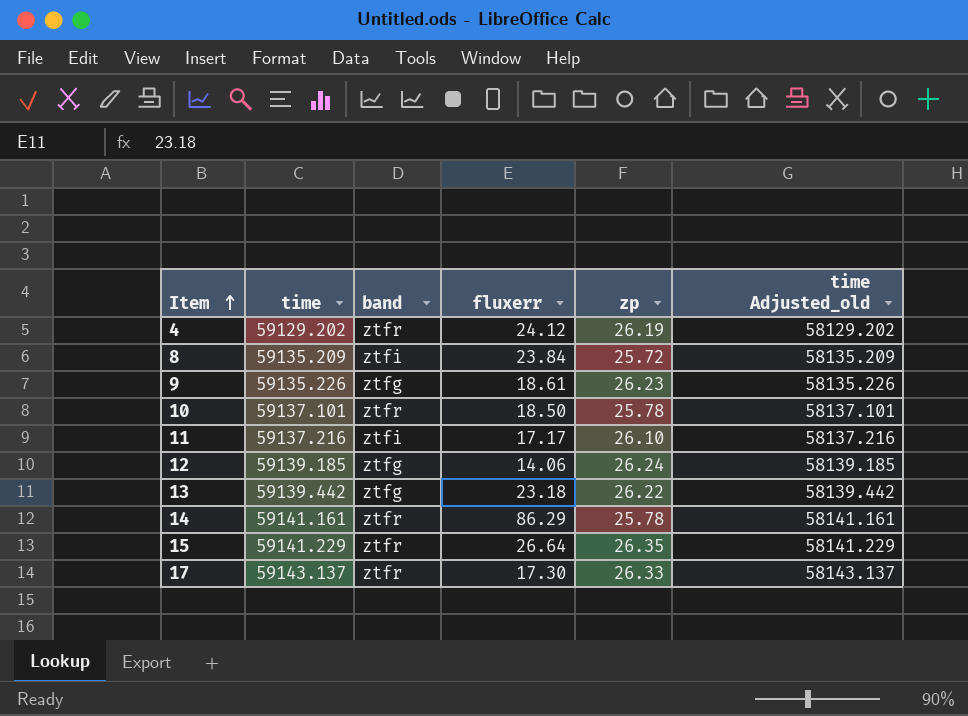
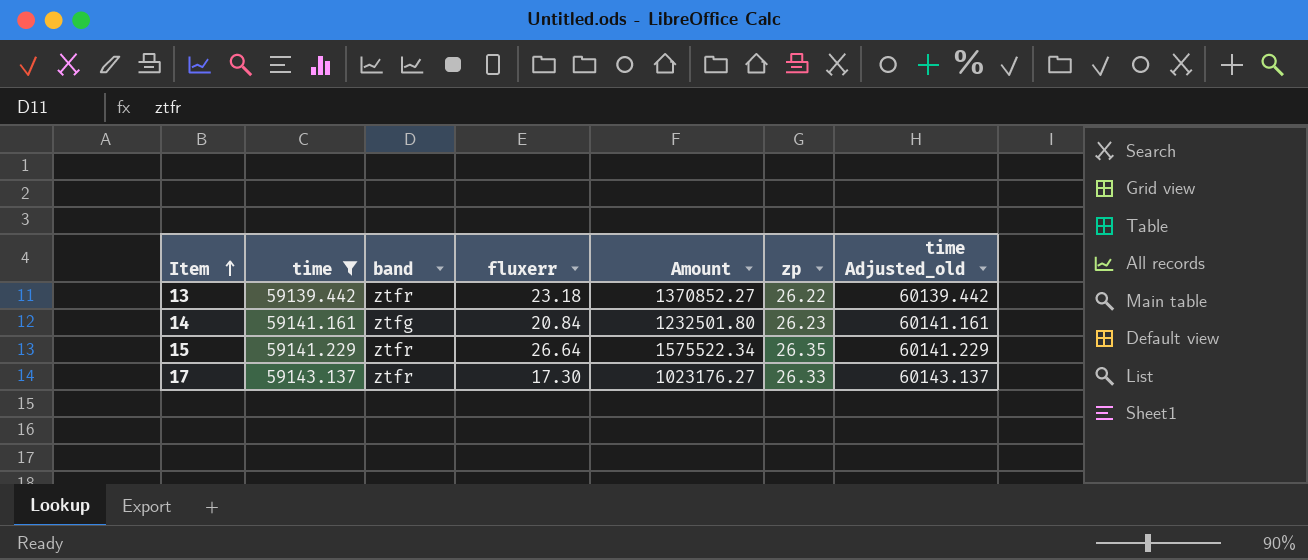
filter: none -> time >= 59139.442
column Amount | formula: none -> [time] * [fluxerr]
column time Adjusted_old | formula: [time] - 1000 -> [time] + 1000
13 | band: ztfg -> ztfr
14 | band: ztfr -> ztfg
14 | fluxerr: 86.29 -> 20.84
14 | zp: 25.78 -> 26.23

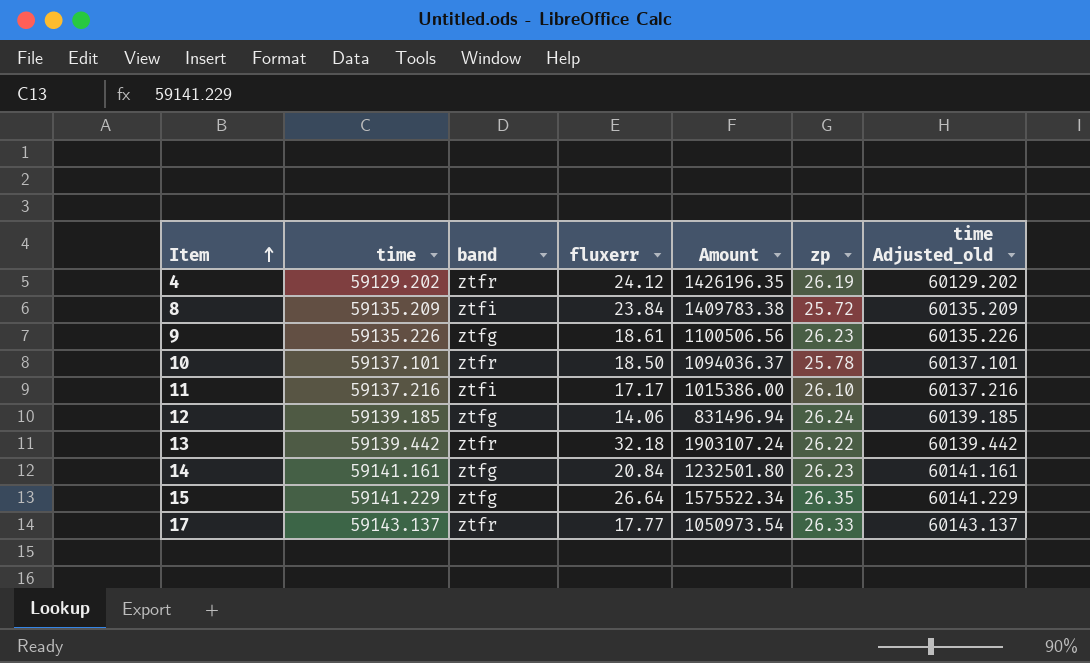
filter: time >= 59139.442 -> none
13 | fluxerr: 23.18 -> 32.18
13 | Amount: 1370852.27 -> 1903107.24
15 | band: ztfr -> ztfg
17 | fluxerr: 17.30 -> 17.77
17 | Amount: 1023176.27 -> 1050973.54

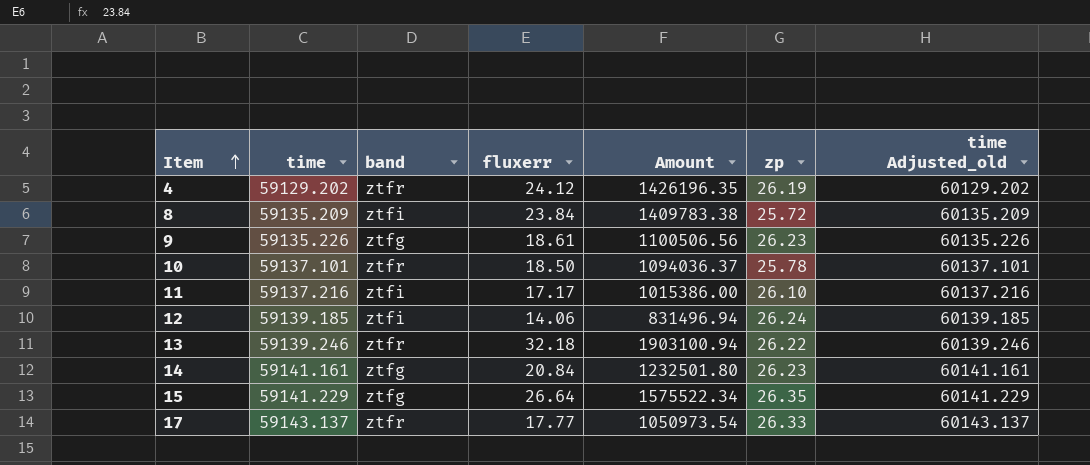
12 | band: ztfg -> ztfi
13 | time: 59139.442 -> 59139.246
13 | Amount: 1903107.24 -> 1903100.94
13 | time Adjusted_old: 60139.442 -> 60139.246

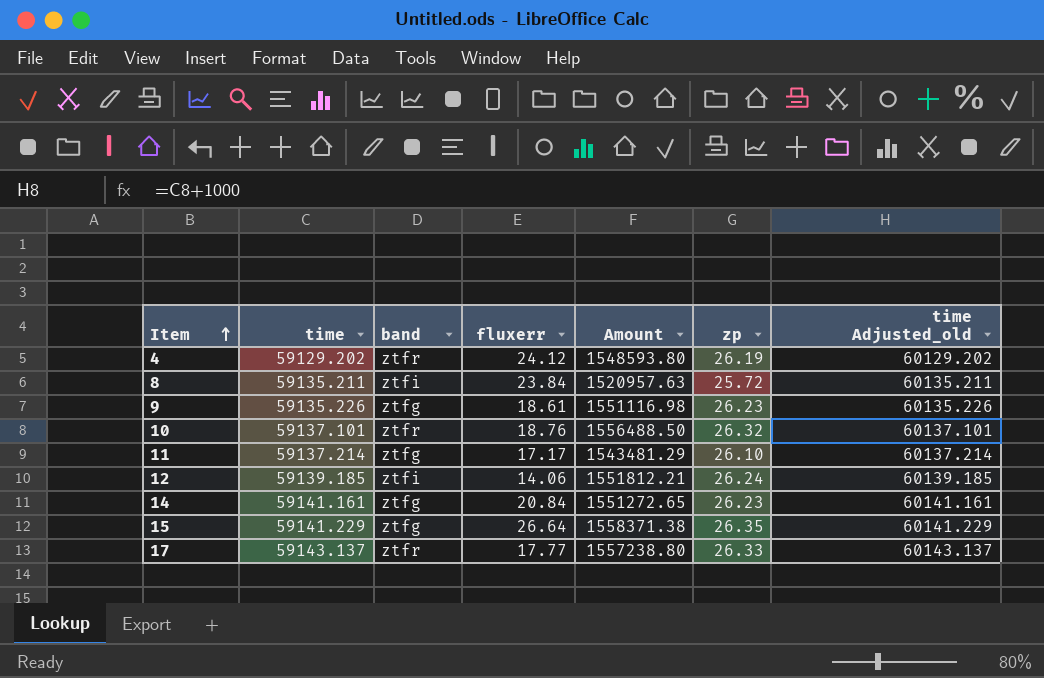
column Amount | formula: [time] * [fluxerr] -> [time] * [zp]
row 13: 59139.246 | ztfr | 32.18 | 1903100.94 | 26.22 | 60139.246 -> none
8 | time: 59135.209 -> 59135.211
8 | time Adjusted_old: 60135.209 -> 60135.211
10 | fluxerr: 18.50 -> 18.76
10 | zp: 25.78 -> 26.32
11 | time: 59137.216 -> 59137.214
11 | band: ztfi -> ztfg
11 | time Adjusted_old: 60137.216 -> 60137.214

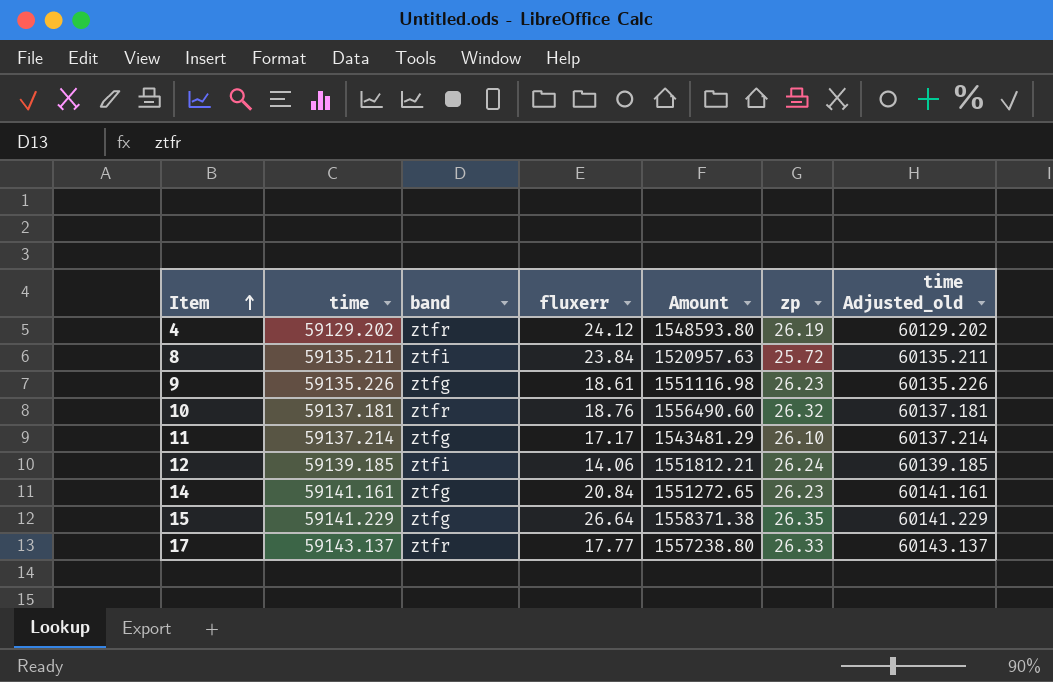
10 | time: 59137.101 -> 59137.181
10 | Amount: 1556488.50 -> 1556490.60
10 | time Adjusted_old: 60137.101 -> 60137.181

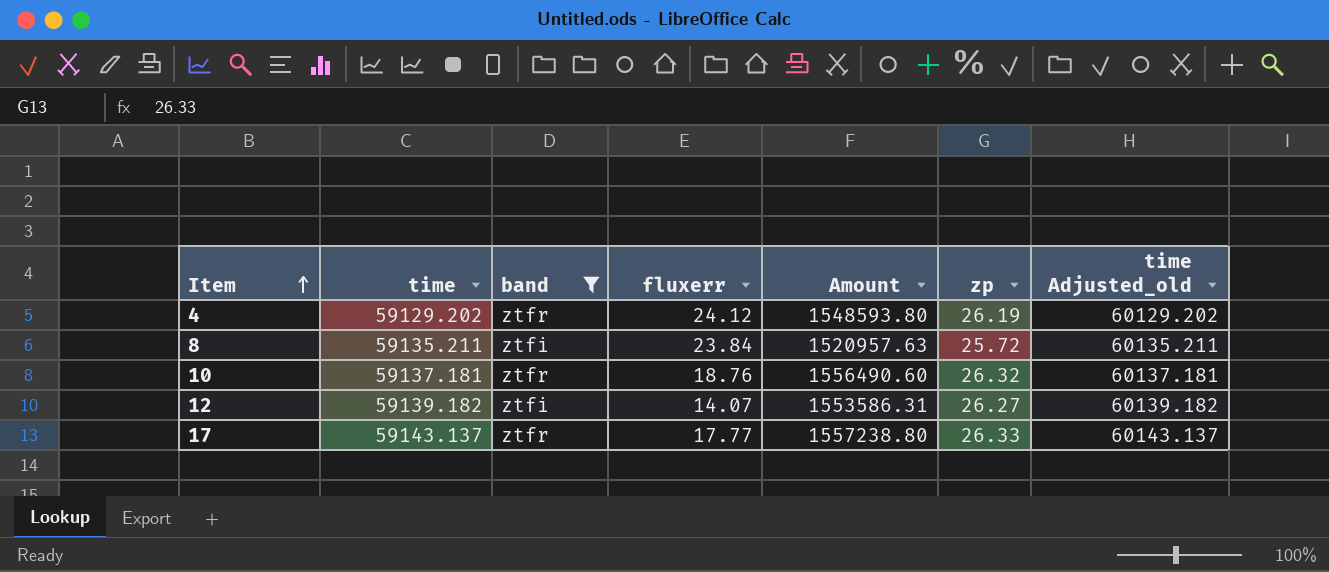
filter: none -> band != ztfg
12 | time: 59139.185 -> 59139.182
12 | fluxerr: 14.06 -> 14.07
12 | Amount: 1551812.21 -> 1553586.31
12 | zp: 26.24 -> 26.27
12 | time Adjusted_old: 60139.185 -> 60139.182

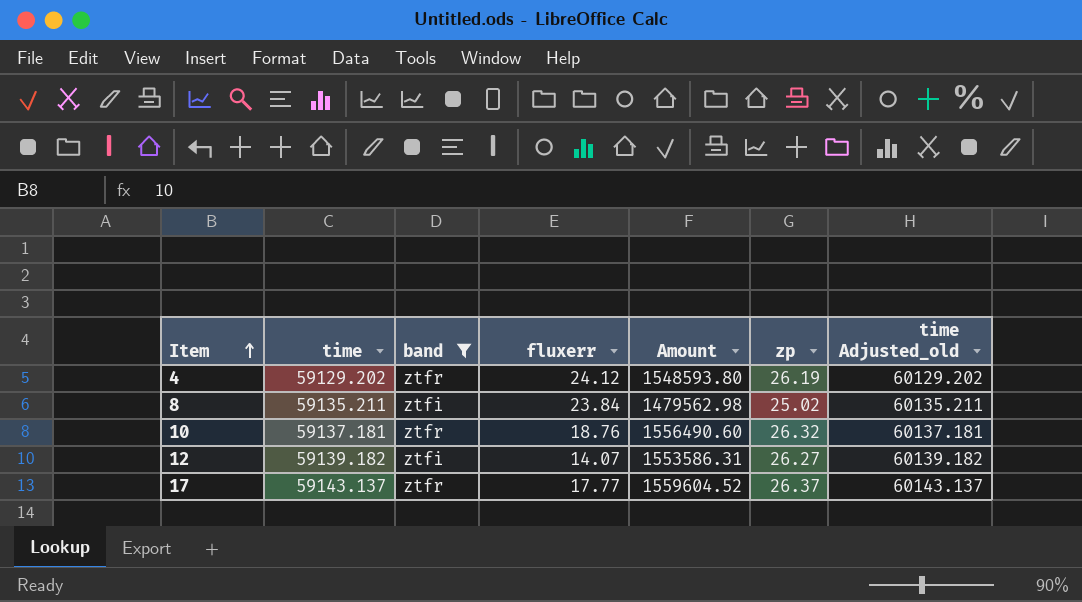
8 | Amount: 1520957.63 -> 1479562.98
8 | zp: 25.72 -> 25.02
17 | Amount: 1557238.80 -> 1559604.52
17 | zp: 26.33 -> 26.37

